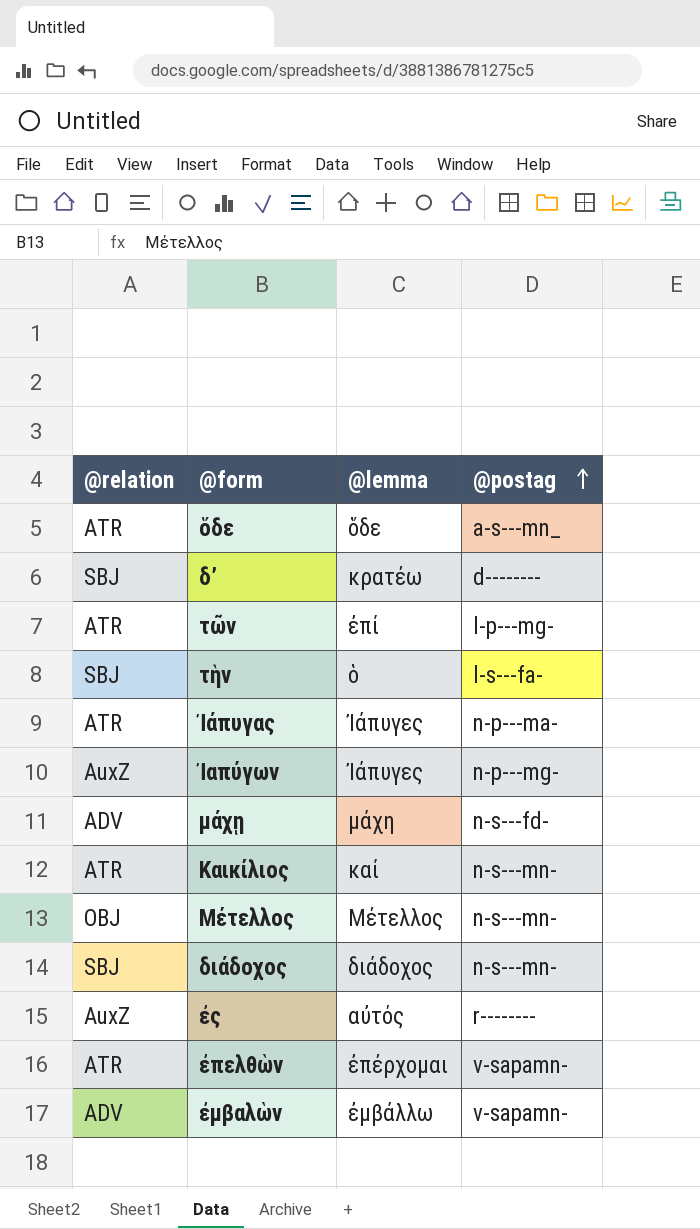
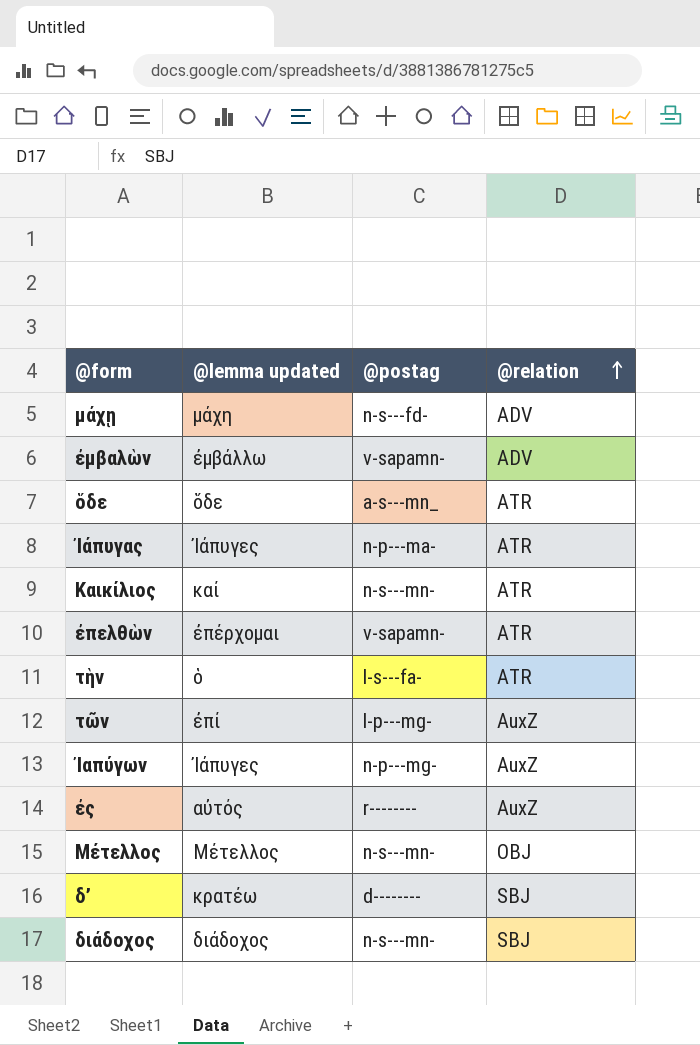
row order: @postag ascending -> @relation ascending
column name: @lemma -> @lemma updated
column @relation | position: 1 -> 4
τὴν | @relation: SBJ -> ATR
τῶν | @relation: ATR -> AuxZ

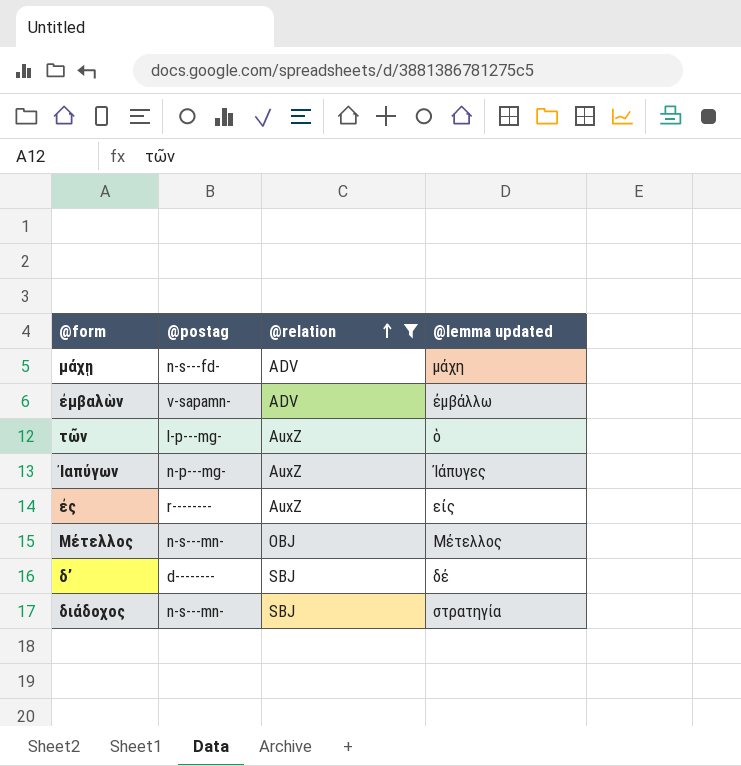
filter: none -> @relation != ATR
column @lemma updated | position: 2 -> 4
τῶν | @lemma updated: ἐπί -> ὁ
ἐς | @lemma updated: αὐτός -> εἰς
δʼ | @lemma updated: κρατέω -> δέ
διάδοχος | @lemma updated: διάδοχος -> στρατηγία

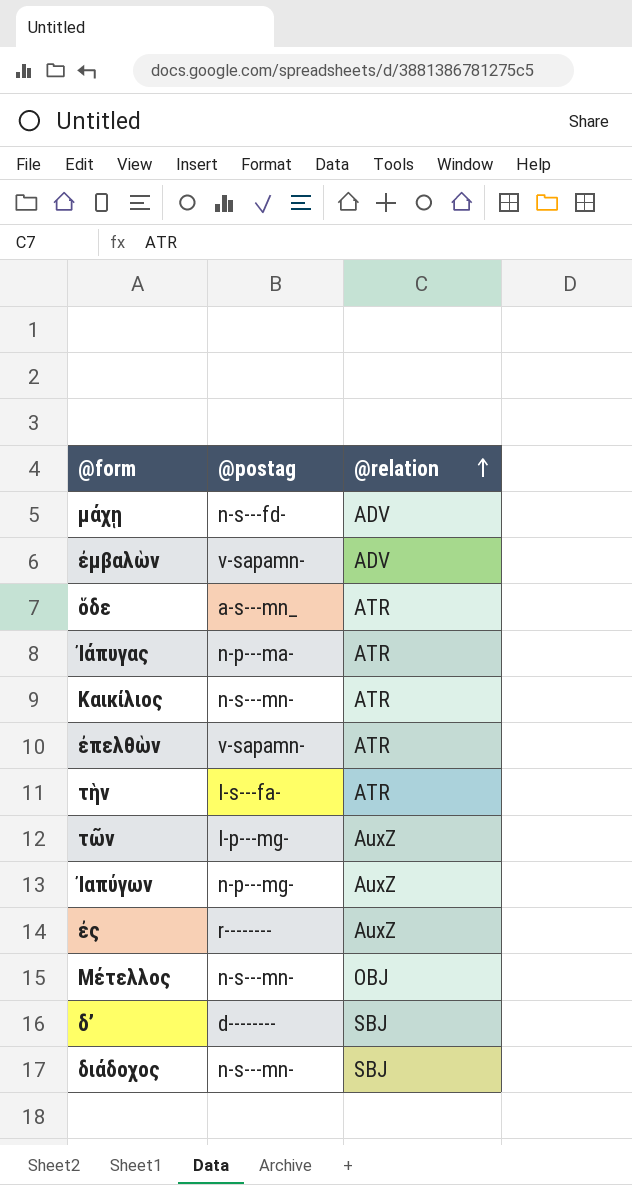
filter: @relation != ATR -> none
column @lemma updated | position: 4 -> none

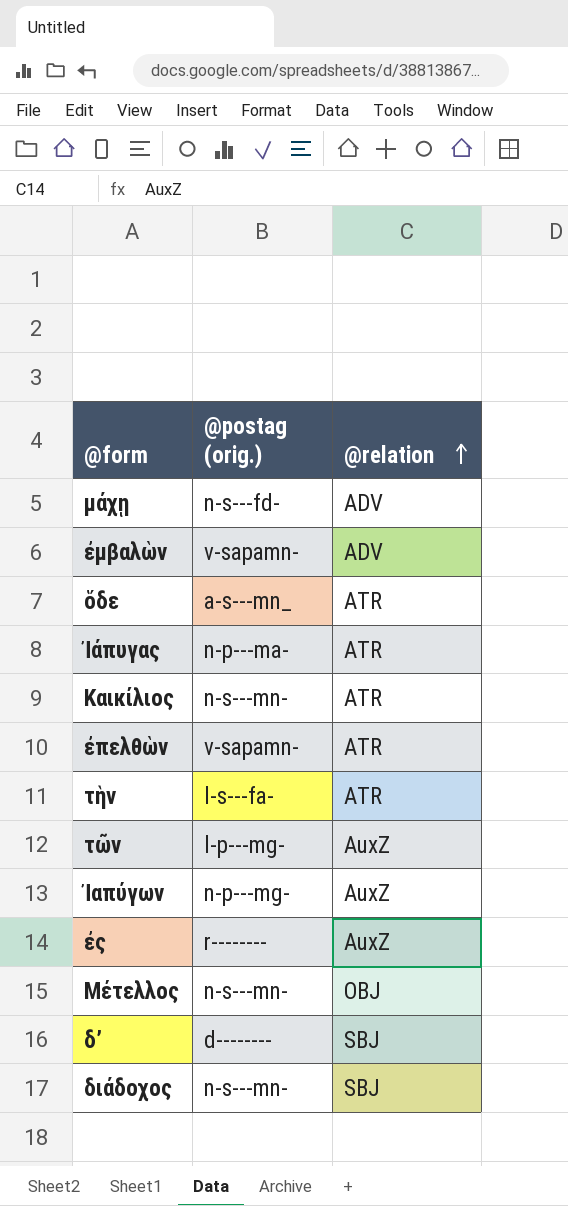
column name: @postag -> @postag (orig.)

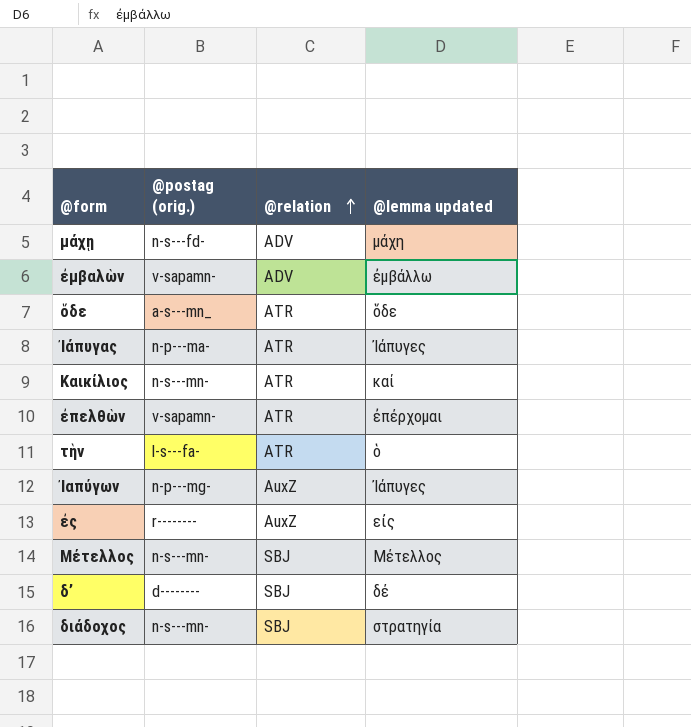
column @lemma updated | position: none -> 4
row τῶν: l-p---mg- | AuxZ -> none
Μέτελλος | @relation: OBJ -> SBJ

